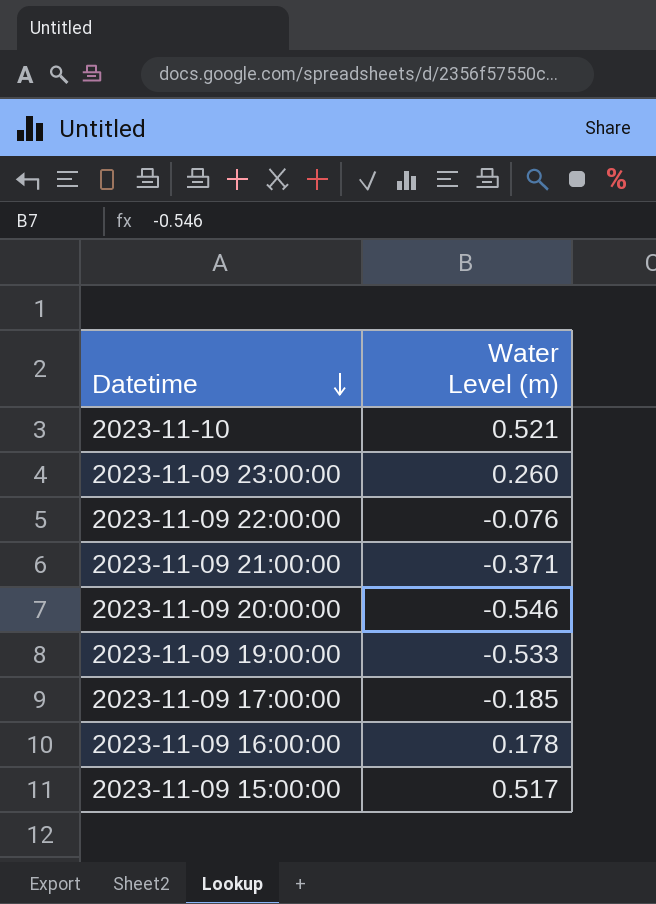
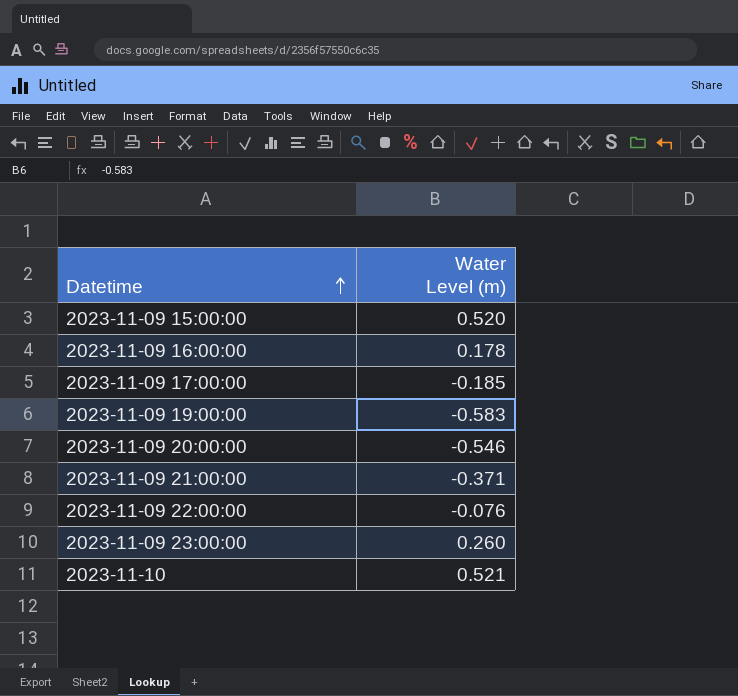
row order: Datetime descending -> Datetime ascending
2023-11-09 15:00:00 | Water Level (m): 0.517 -> 0.520
2023-11-09 19:00:00 | Water Level (m): -0.533 -> -0.583

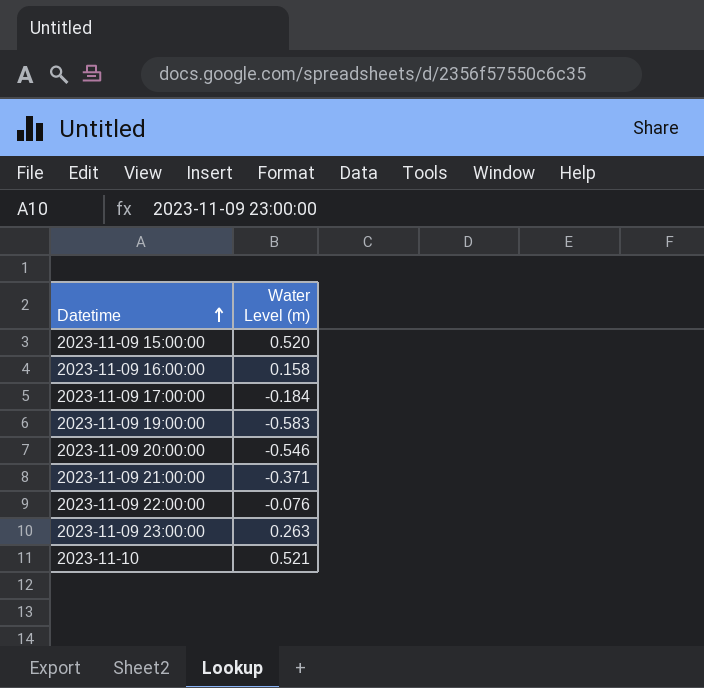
2023-11-09 16:00:00 | Water Level (m): 0.178 -> 0.158
2023-11-09 17:00:00 | Water Level (m): -0.185 -> -0.184
2023-11-09 23:00:00 | Water Level (m): 0.260 -> 0.263

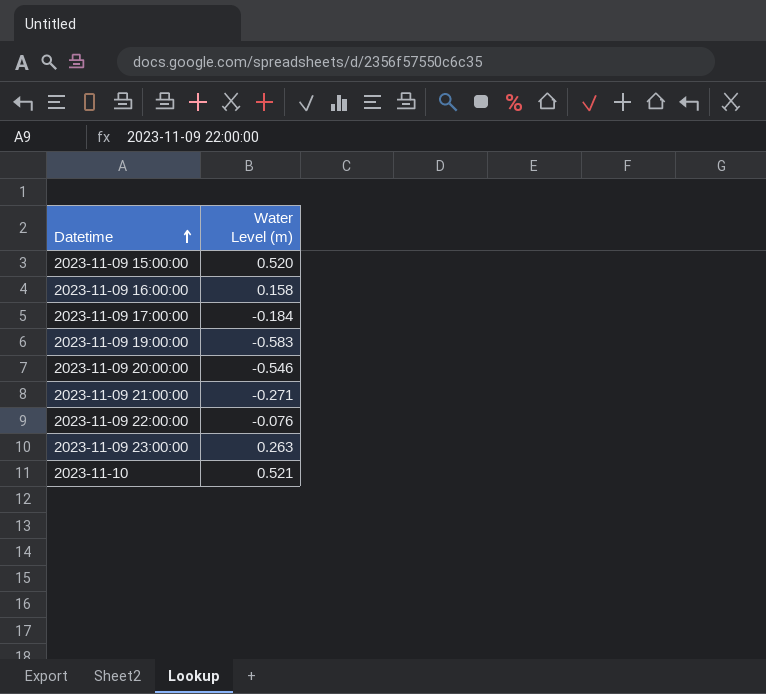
2023-11-09 21:00:00 | Water Level (m): -0.371 -> -0.271

